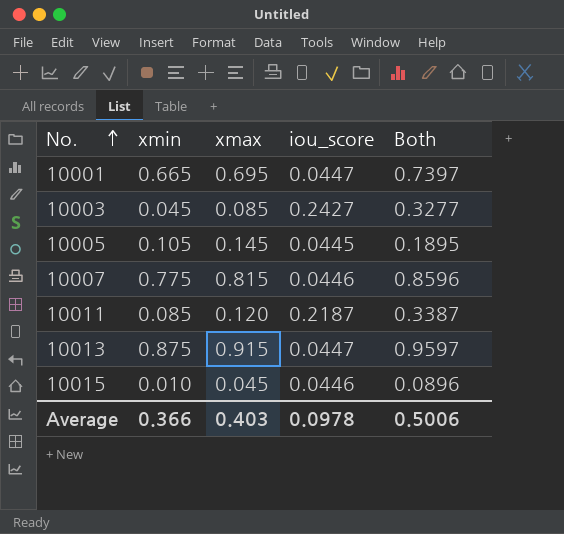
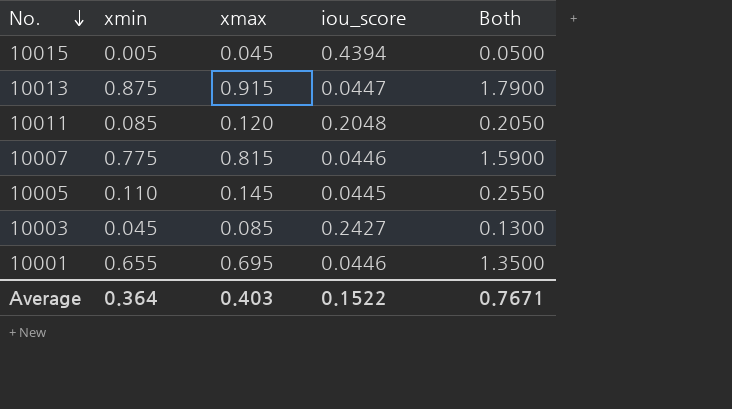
row order: No. ascending -> No. descending
column Both | formula: [xmax] + [iou_score] -> [xmin] + [xmax]
10015 | xmin: 0.010 -> 0.005
10015 | iou_score: 0.0446 -> 0.4394
10011 | iou_score: 0.2187 -> 0.2048
10005 | xmin: 0.105 -> 0.110
10001 | xmin: 0.665 -> 0.655
10001 | iou_score: 0.0447 -> 0.0446
Average | xmin: 0.366 -> 0.364
Average | iou_score: 0.0978 -> 0.1522
Average | Both: 0.5006 -> 0.7671

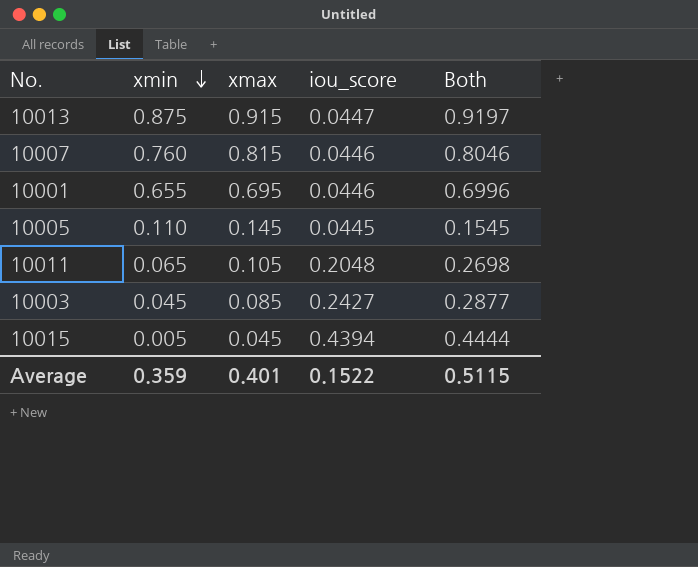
row order: No. descending -> xmin descending
column Both | formula: [xmin] + [xmax] -> [xmin] + [iou_score]
10007 | xmin: 0.775 -> 0.760
10011 | xmin: 0.085 -> 0.065
10011 | xmax: 0.120 -> 0.105
Average | xmin: 0.364 -> 0.359
Average | xmax: 0.403 -> 0.401
Average | Both: 0.7671 -> 0.5115

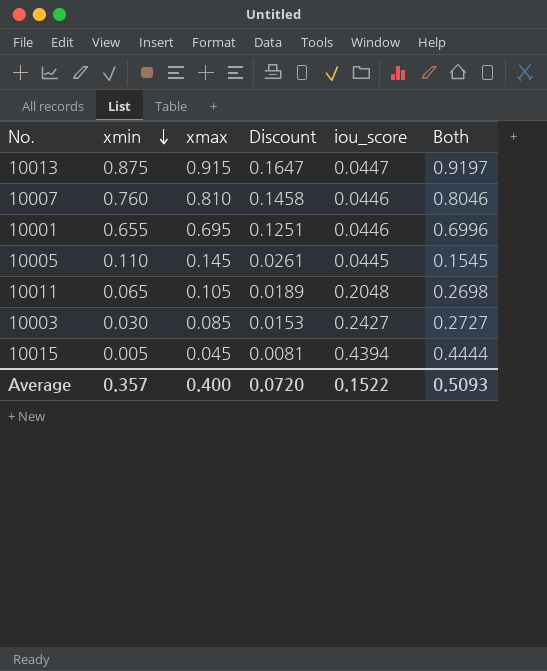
column Discount | formula: none -> [xmax] * 0.18
10007 | xmax: 0.815 -> 0.810
10003 | xmin: 0.045 -> 0.030
10003 | Both: 0.2877 -> 0.2727
Average | xmin: 0.359 -> 0.357
Average | xmax: 0.401 -> 0.400
Average | Both: 0.5115 -> 0.5093

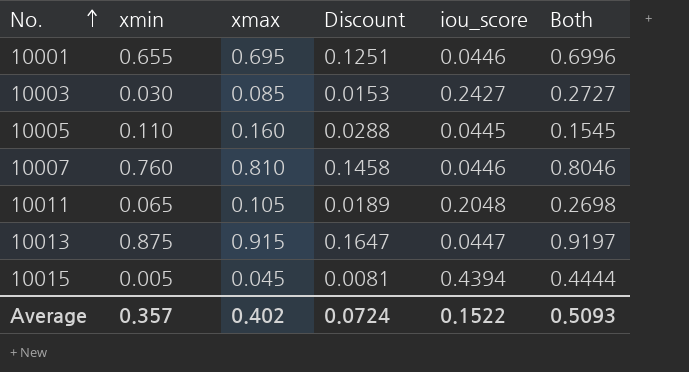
row order: xmin descending -> No. ascending
10005 | xmax: 0.145 -> 0.160
10005 | Discount: 0.0261 -> 0.0288
Average | xmax: 0.400 -> 0.402
Average | Discount: 0.0720 -> 0.0724

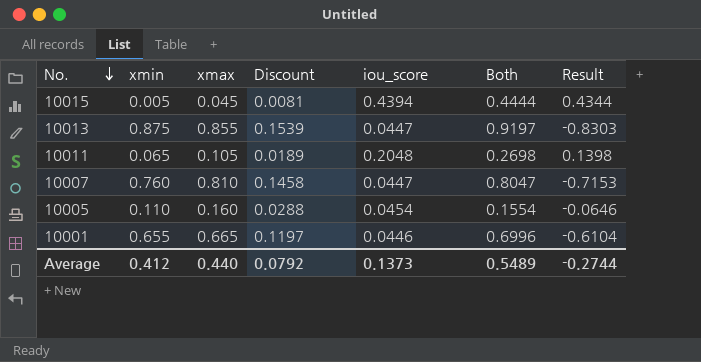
row order: No. ascending -> No. descending
column Result | formula: none -> [iou_score] - [xmin]
row 10003: 0.030 | 0.085 | 0.0153 | 0.2427 | 0.2727 -> none
10013 | xmax: 0.915 -> 0.855
10013 | Discount: 0.1647 -> 0.1539
10007 | iou_score: 0.0446 -> 0.0447
10007 | Both: 0.8046 -> 0.8047
10005 | iou_score: 0.0445 -> 0.0454
10005 | Both: 0.1545 -> 0.1554
10001 | xmax: 0.695 -> 0.665
10001 | Discount: 0.1251 -> 0.1197
Average | xmin: 0.357 -> 0.412
Average | xmax: 0.402 -> 0.440
Average | Discount: 0.0724 -> 0.0792
Average | iou_score: 0.1522 -> 0.1373
Average | Both: 0.5093 -> 0.5489

